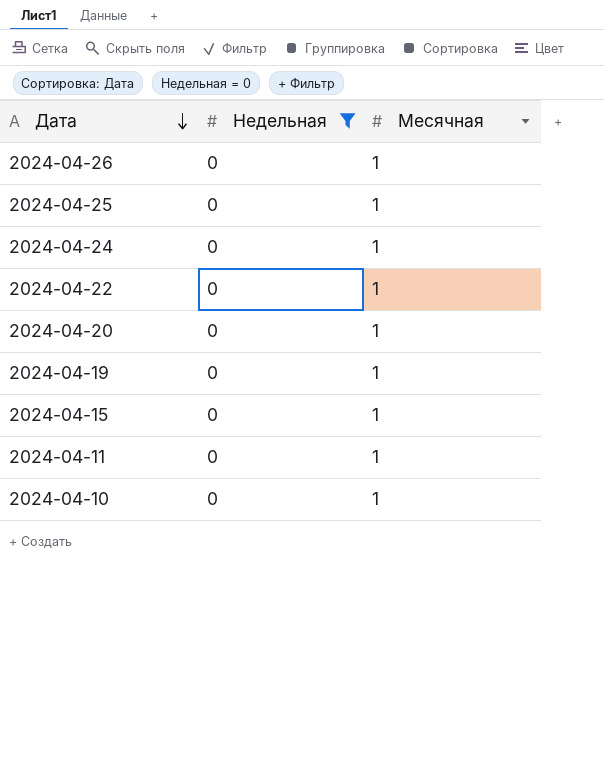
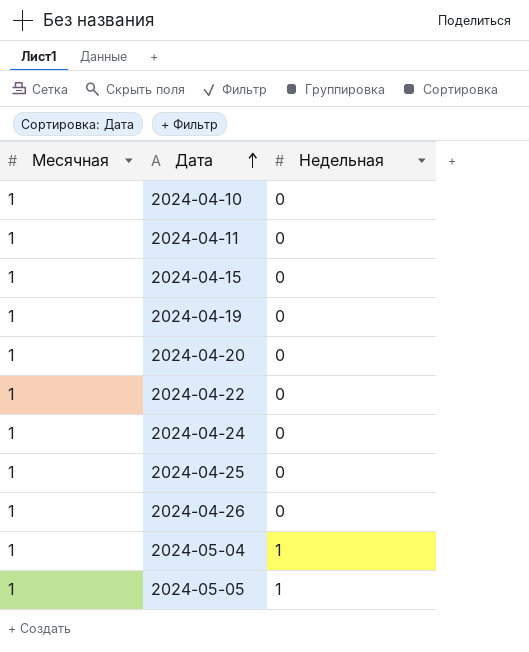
filter: Недельная = 0 -> none
row order: Дата descending -> Дата ascending
column Месячная | position: 3 -> 1

